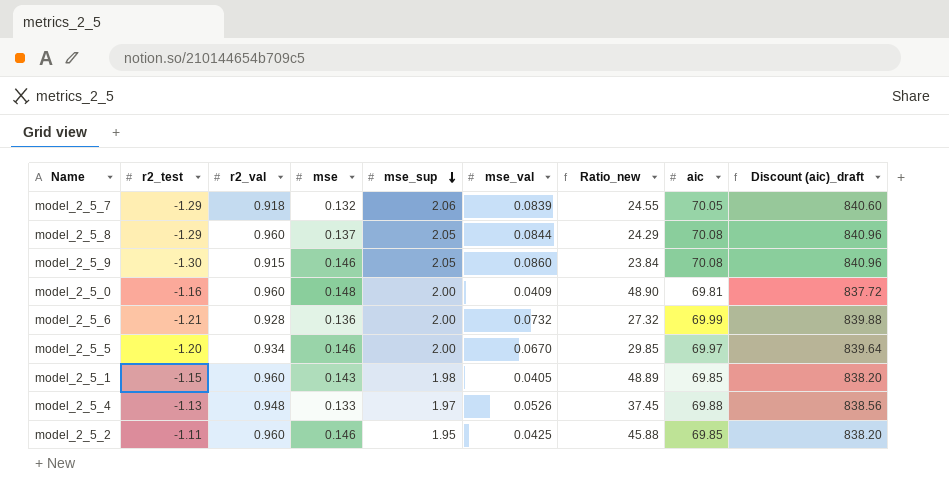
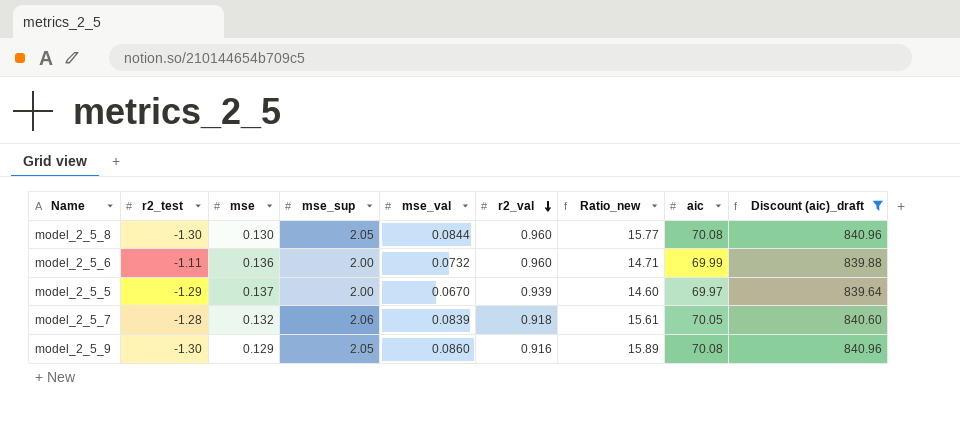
filter: none -> Discount (aic)_draft >= 839.64
row order: mse_sup descending -> r2_val descending
column r2_val | position: 3 -> 6
column Ratio_new | formula: [mse_sup] / [mse_val] -> [mse_sup] / [mse]
model_2_5_8 | r2_test: -1.29 -> -1.30
model_2_5_8 | mse: 0.137 -> 0.130
model_2_5_6 | r2_test: -1.21 -> -1.11
model_2_5_6 | r2_val: 0.928 -> 0.960
model_2_5_5 | r2_test: -1.20 -> -1.29
model_2_5_5 | mse: 0.146 -> 0.137
model_2_5_5 | r2_val: 0.934 -> 0.939
model_2_5_7 | r2_test: -1.29 -> -1.28
model_2_5_9 | mse: 0.146 -> 0.129
model_2_5_9 | r2_val: 0.915 -> 0.916

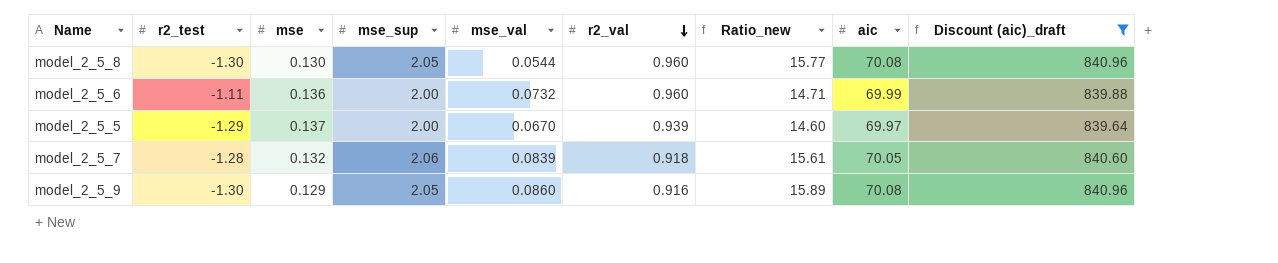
model_2_5_8 | mse_val: 0.0844 -> 0.0544

